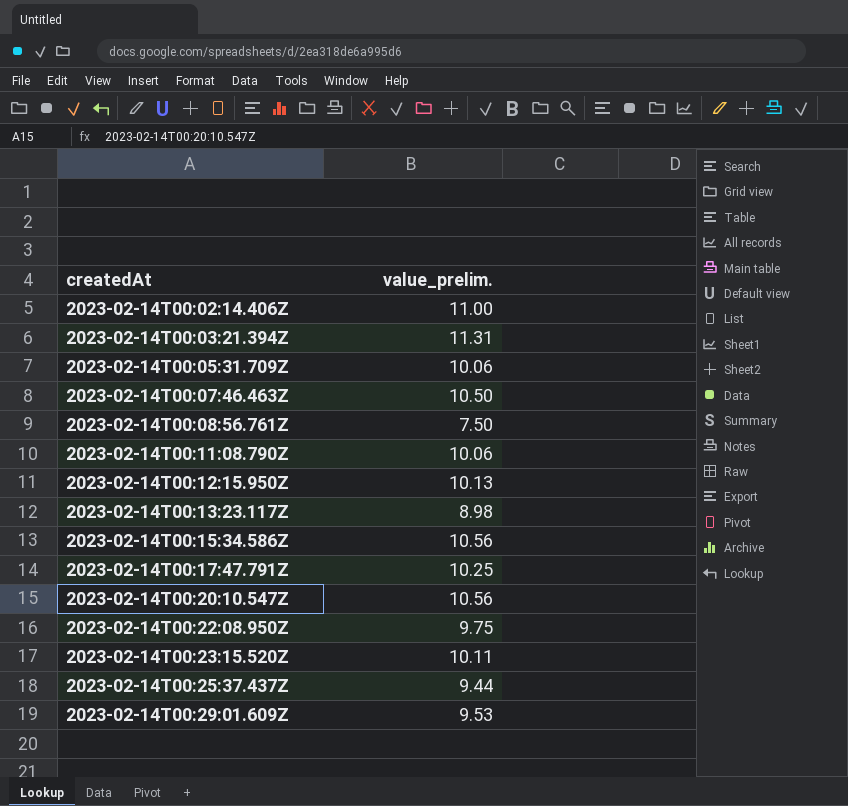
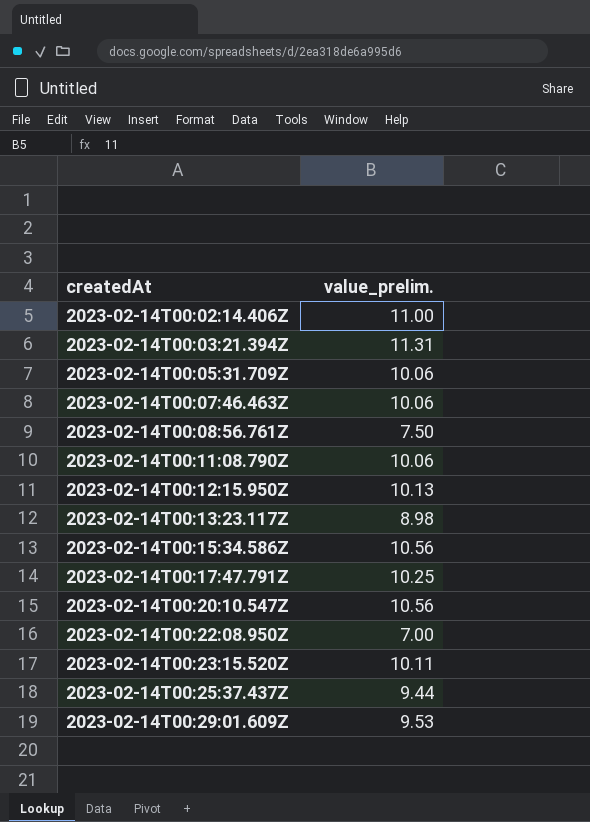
2023-02-14T00:07:46.463Z | value_prelim.: 10.50 -> 10.06
2023-02-14T00:22:08.950Z | value_prelim.: 9.75 -> 7.00

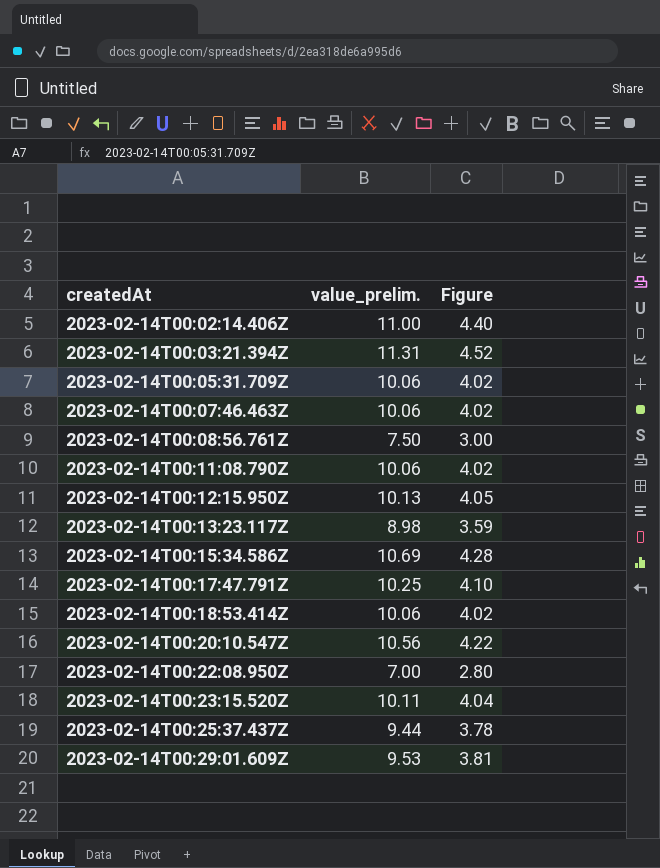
column Figure | formula: none -> [value_prelim.] * 0.4
2023-02-14T00:15:34.586Z | value_prelim.: 10.56 -> 10.69
row 2023-02-14T00:18:53.414Z: none -> 10.06 | 4.02

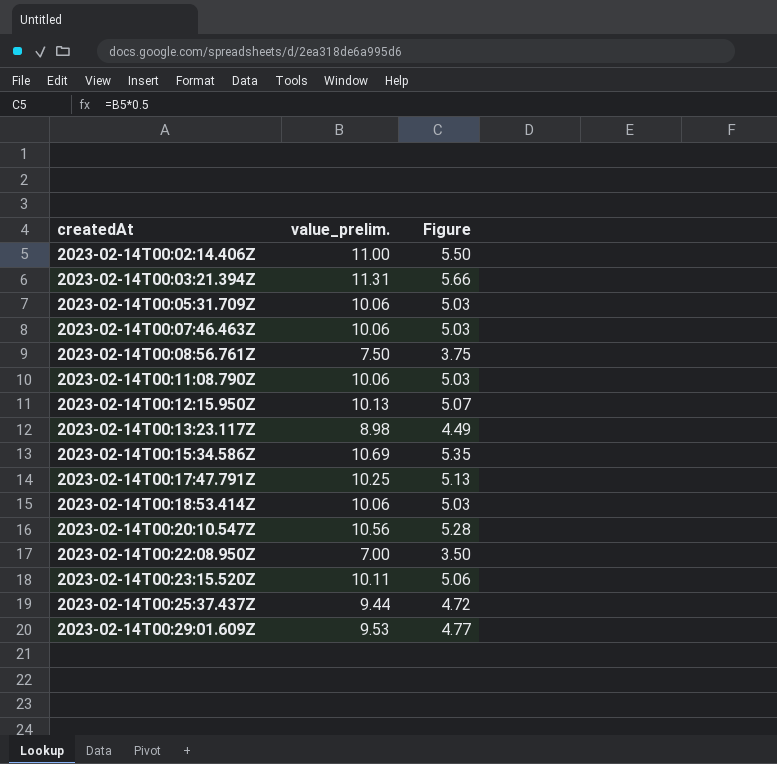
column Figure | formula: [value_prelim.] * 0.4 -> [value_prelim.] * 0.5

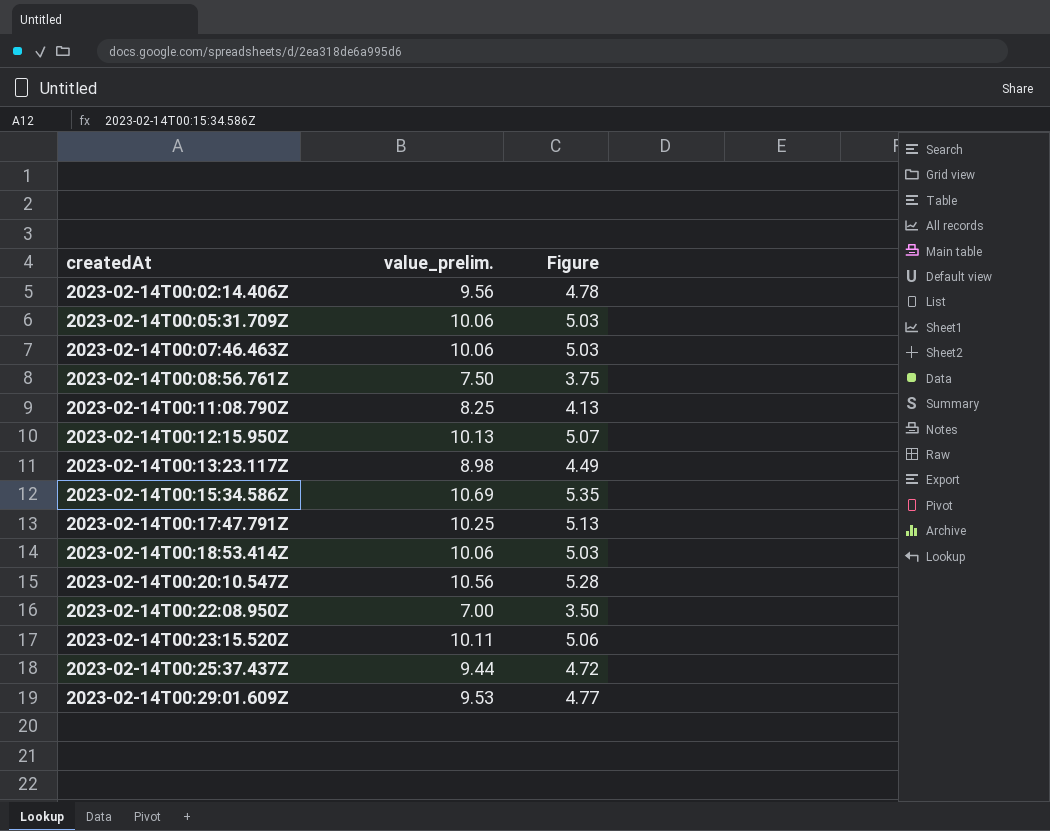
row 2023-02-14T00:03:21.394Z: 11.31 | 5.66 -> none
2023-02-14T00:02:14.406Z | value_prelim.: 11.00 -> 9.56
2023-02-14T00:02:14.406Z | Figure: 5.50 -> 4.78
2023-02-14T00:11:08.790Z | value_prelim.: 10.06 -> 8.25
2023-02-14T00:11:08.790Z | Figure: 5.03 -> 4.13

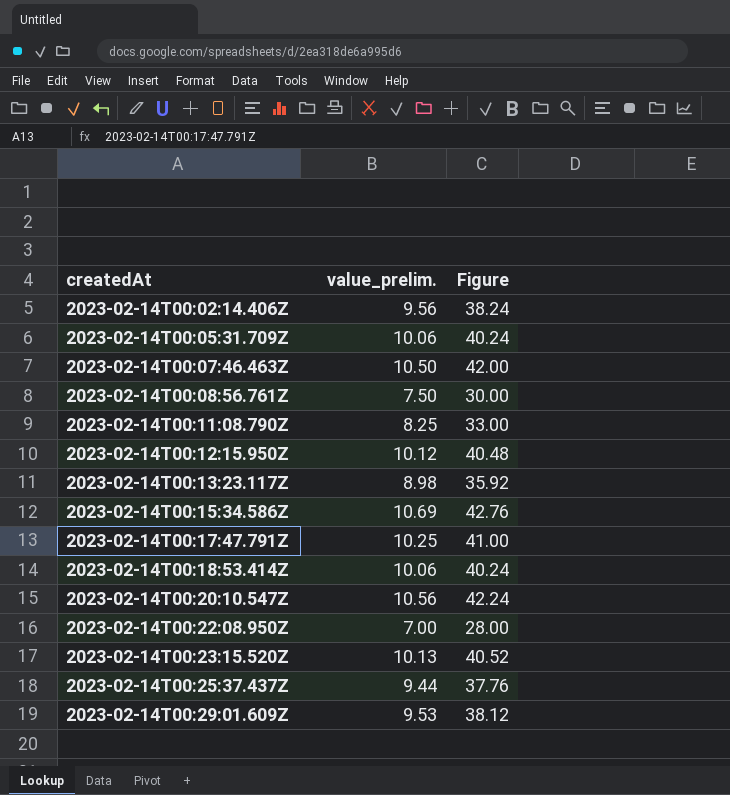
column Figure | formula: [value_prelim.] * 0.5 -> [value_prelim.] * 4
2023-02-14T00:07:46.463Z | value_prelim.: 10.06 -> 10.50
2023-02-14T00:12:15.950Z | value_prelim.: 10.13 -> 10.12
2023-02-14T00:23:15.520Z | value_prelim.: 10.11 -> 10.13

